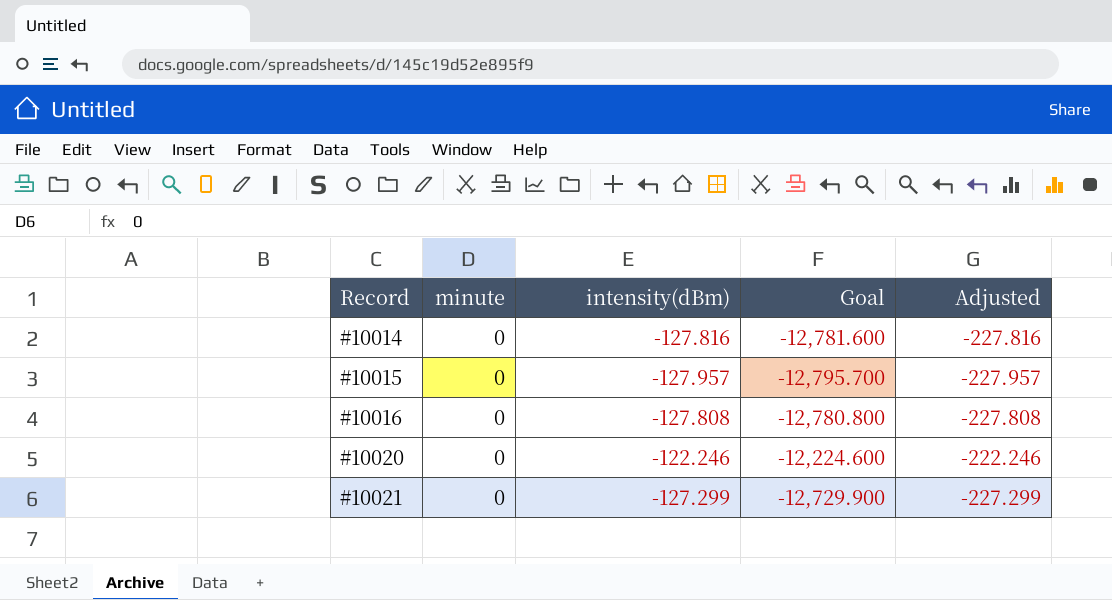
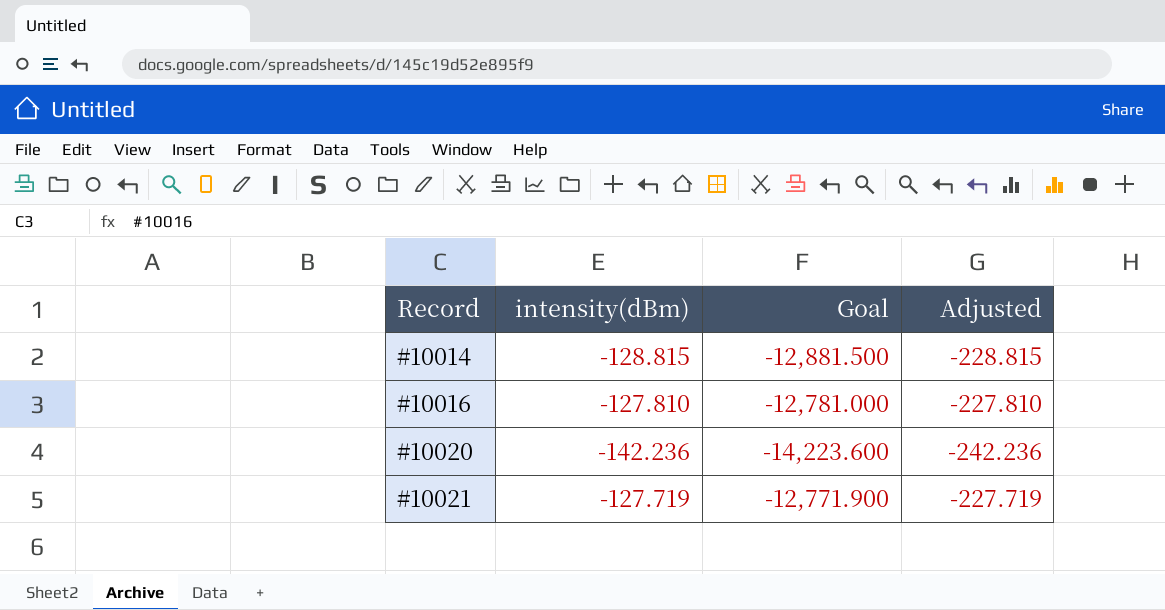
column minute | position: 2 -> none
row #10015: 0 | -127.957 | -12,795.700 | -227.957 -> none
#10014 | intensity(dBm): -127.816 -> -128.815
#10014 | Goal: -12,781.600 -> -12,881.500
#10014 | Adjusted: -227.816 -> -228.815
#10016 | intensity(dBm): -127.808 -> -127.810
#10016 | Goal: -12,780.800 -> -12,781.000
#10016 | Adjusted: -227.808 -> -227.810
#10020 | intensity(dBm): -122.246 -> -142.236
#10020 | Goal: -12,224.600 -> -14,223.600
#10020 | Adjusted: -222.246 -> -242.236
#10021 | intensity(dBm): -127.299 -> -127.719
#10021 | Goal: -12,729.900 -> -12,771.900
#10021 | Adjusted: -227.299 -> -227.719

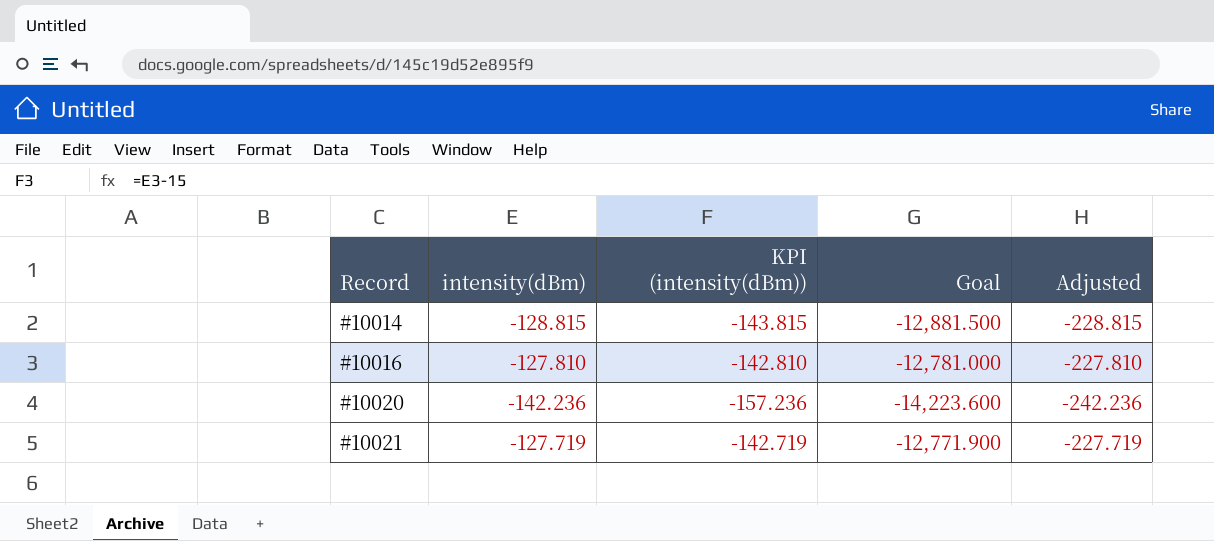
column KPI (intensity(dBm)) | formula: none -> [intensity(dBm)] - 15

